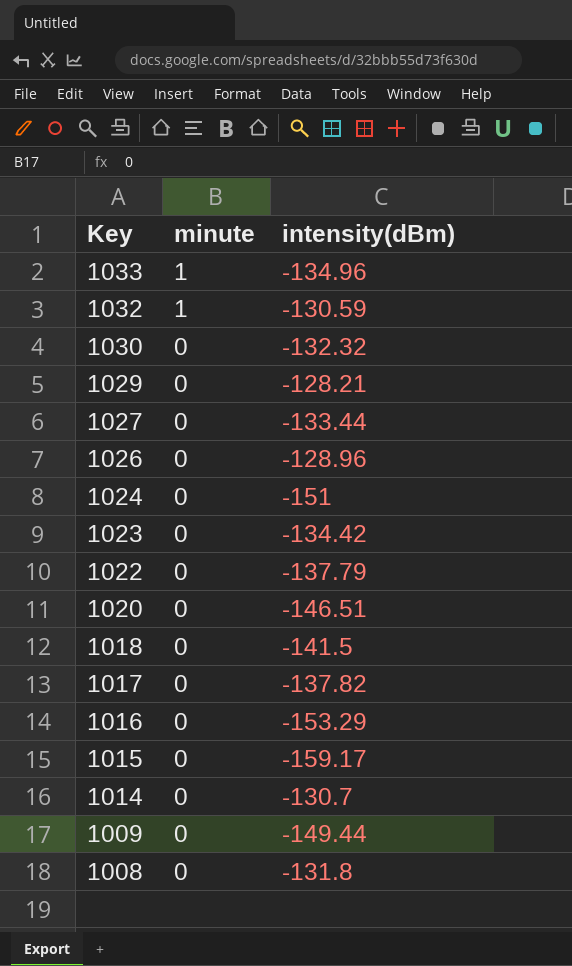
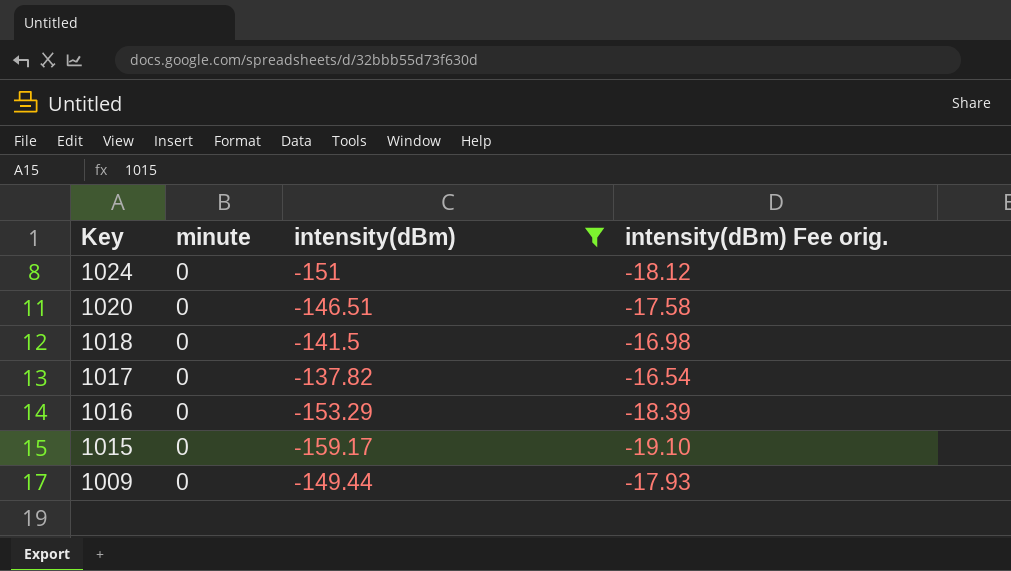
filter: none -> intensity(dBm) <= -137.82
column intensity(dBm) Fee orig. | formula: none -> [intensity(dBm)] * 0.12

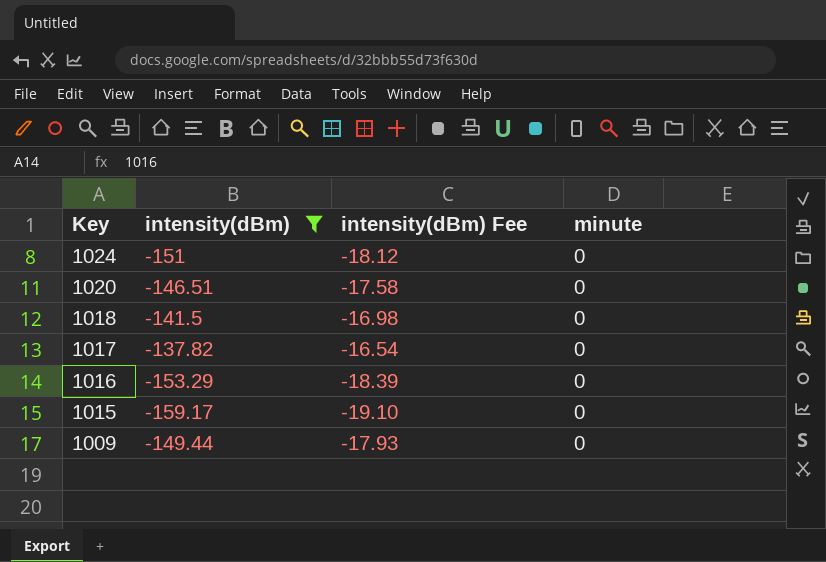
column name: intensity(dBm) Fee orig. -> intensity(dBm) Fee
column minute | position: 2 -> 4

